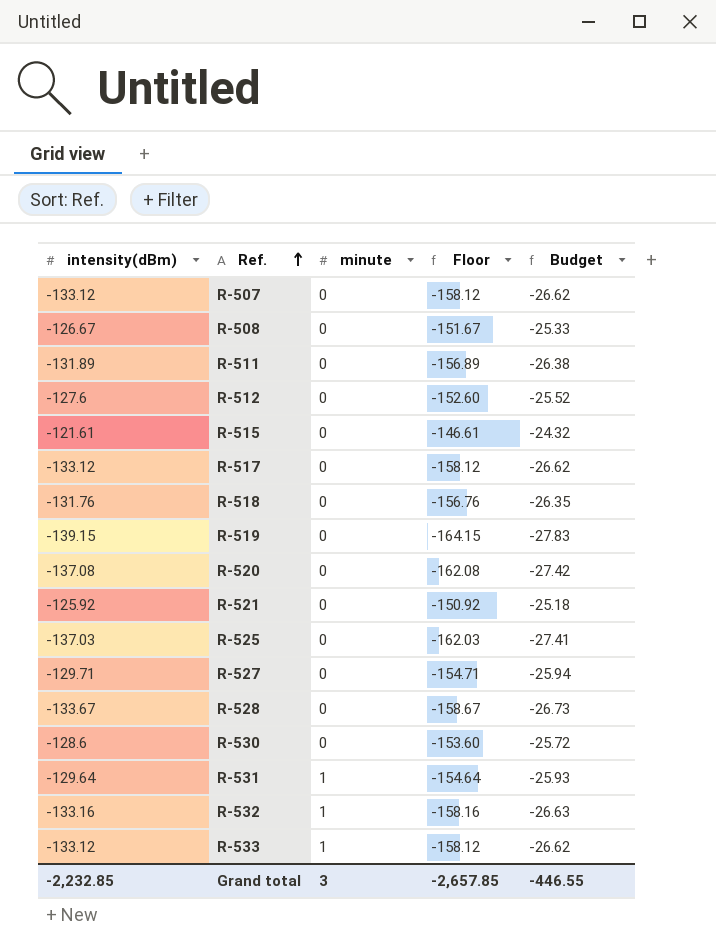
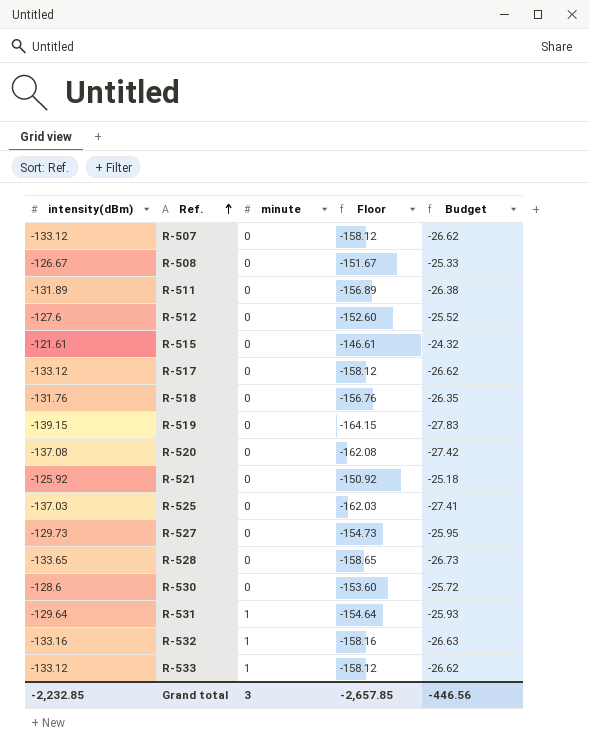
R-527 | intensity(dBm): -129.71 -> -129.73
R-527 | Floor: -154.71 -> -154.73
R-527 | Budget: -25.94 -> -25.95
R-528 | intensity(dBm): -133.67 -> -133.65
R-528 | Floor: -158.67 -> -158.65
Grand total | Budget: -446.55 -> -446.56

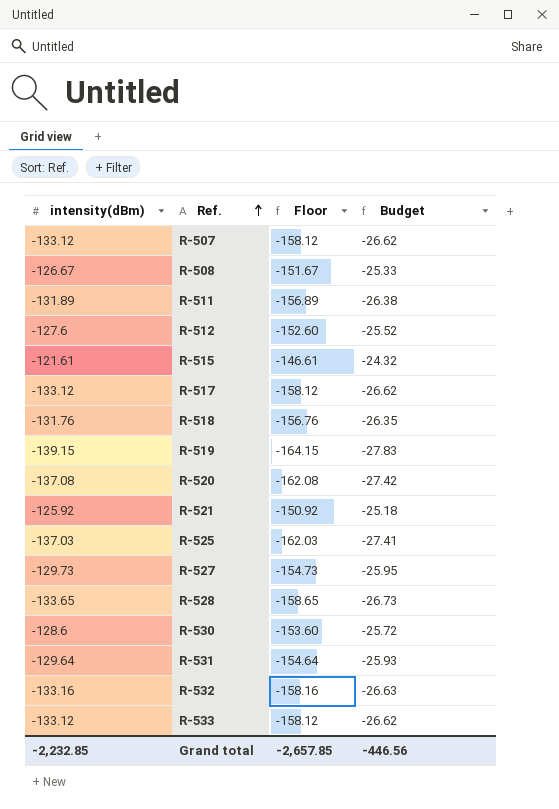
column minute | position: 3 -> none

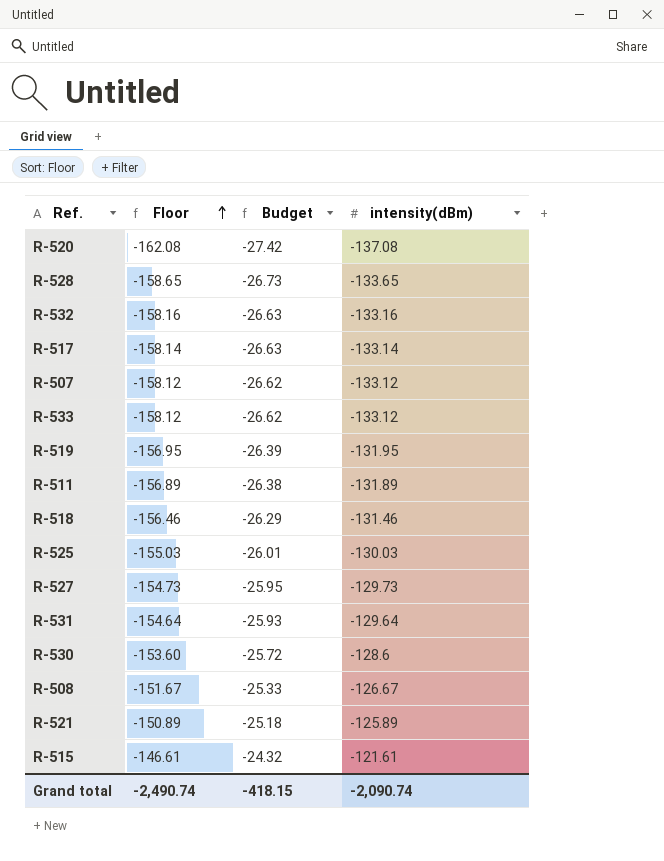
row order: Ref. ascending -> Floor ascending
column intensity(dBm) | position: 1 -> 4
row R-512: -127.6 | -152.60 | -25.52 -> none
R-517 | Floor: -158.12 -> -158.14
R-517 | Budget: -26.62 -> -26.63
R-517 | intensity(dBm): -133.12 -> -133.14
R-519 | Floor: -164.15 -> -156.95
R-519 | Budget: -27.83 -> -26.39
R-519 | intensity(dBm): -139.15 -> -131.95
R-518 | Floor: -156.76 -> -156.46
R-518 | Budget: -26.35 -> -26.29
R-518 | intensity(dBm): -131.76 -> -131.46
R-525 | Floor: -162.03 -> -155.03
R-525 | Budget: -27.41 -> -26.01
R-525 | intensity(dBm): -137.03 -> -130.03
R-521 | Floor: -150.92 -> -150.89
R-521 | intensity(dBm): -125.92 -> -125.89
Grand total | Floor: -2,657.85 -> -2,490.74
Grand total | Budget: -446.56 -> -418.15
Grand total | intensity(dBm): -2,232.85 -> -2,090.74

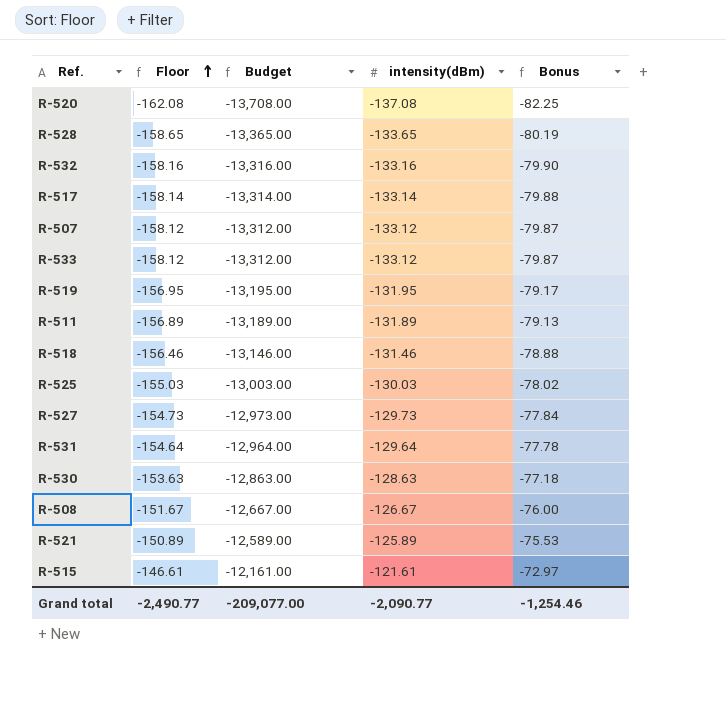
column Budget | formula: [intensity(dBm)] * 0.2 -> [intensity(dBm)] * 100
column Bonus | formula: none -> [intensity(dBm)] * 0.6
R-530 | Floor: -153.60 -> -153.63
R-530 | intensity(dBm): -128.6 -> -128.63
Grand total | Floor: -2,490.74 -> -2,490.77
Grand total | Budget: -418.15 -> -209,077.00
Grand total | intensity(dBm): -2,090.74 -> -2,090.77

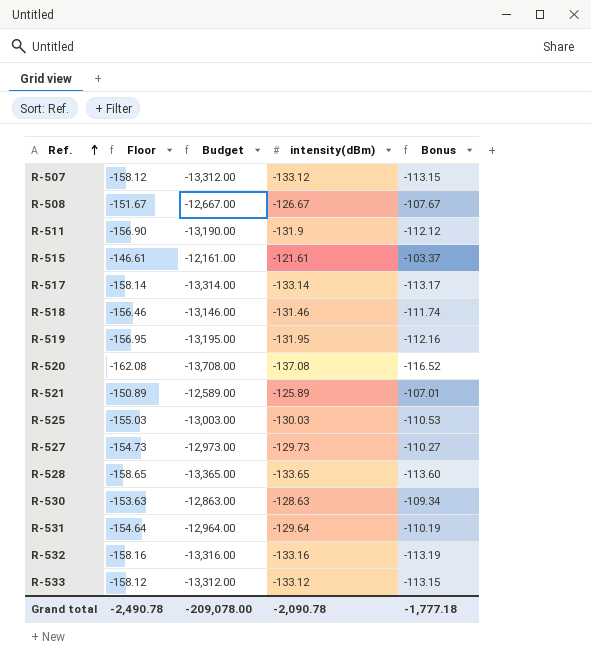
row order: Floor ascending -> Ref. ascending
column Bonus | formula: [intensity(dBm)] * 0.6 -> [intensity(dBm)] * 0.85
R-511 | Floor: -156.89 -> -156.90
R-511 | Budget: -13,189.00 -> -13,190.00
R-511 | intensity(dBm): -131.89 -> -131.9
Grand total | Floor: -2,490.77 -> -2,490.78
Grand total | Budget: -209,077.00 -> -209,078.00
Grand total | intensity(dBm): -2,090.77 -> -2,090.78
Grand total | Bonus: -1,254.46 -> -1,777.18

